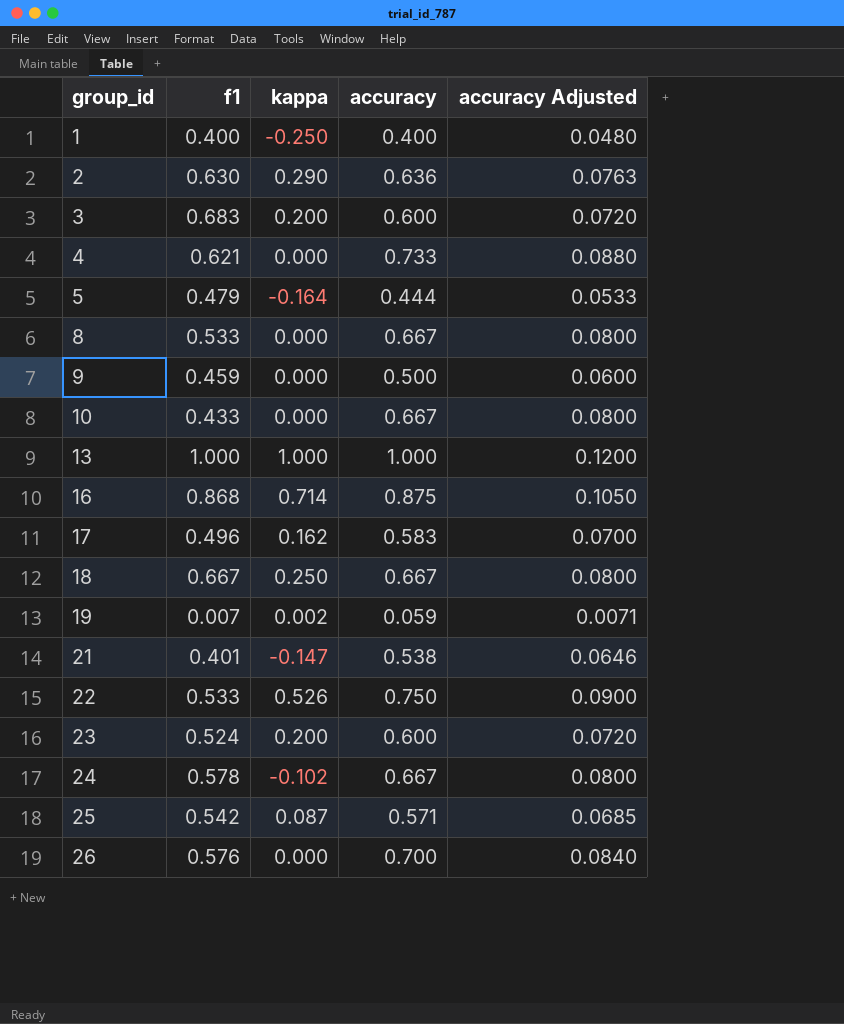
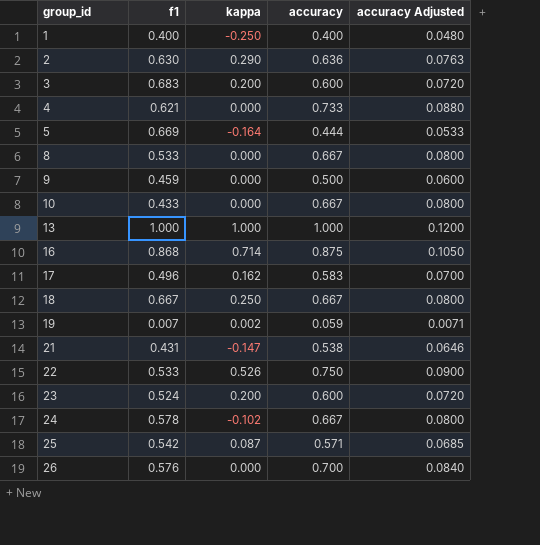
5 | f1: 0.479 -> 0.669
21 | f1: 0.401 -> 0.431

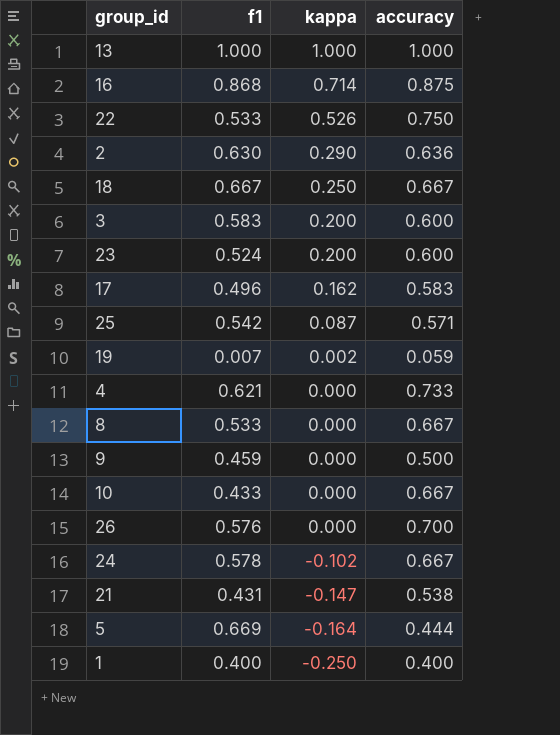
row order: group_id ascending -> kappa descending
column accuracy Adjusted | formula: [accuracy] * 0.12 -> none
3 | f1: 0.683 -> 0.583

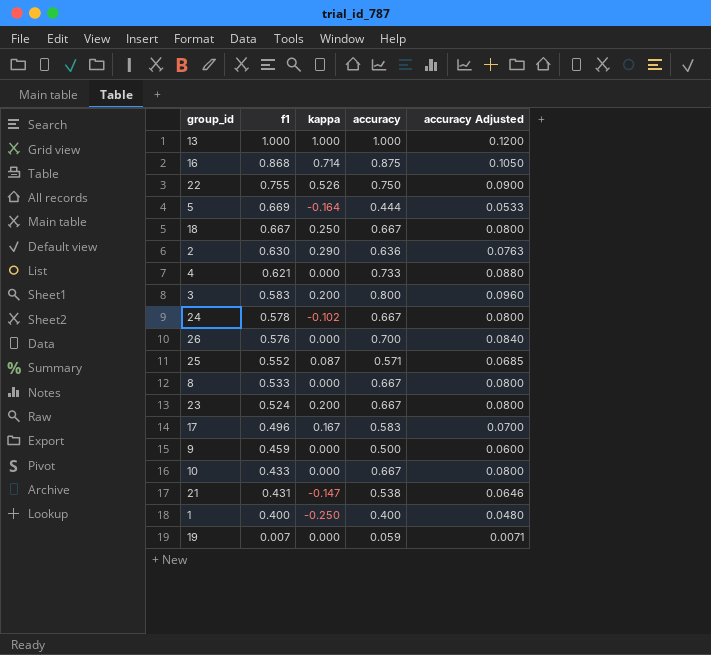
row order: kappa descending -> f1 descending
column accuracy Adjusted | formula: none -> [accuracy] * 0.12
22 | f1: 0.533 -> 0.755
3 | accuracy: 0.600 -> 0.800
25 | f1: 0.542 -> 0.552
23 | accuracy: 0.600 -> 0.667
17 | kappa: 0.162 -> 0.167
19 | kappa: 0.002 -> 0.000

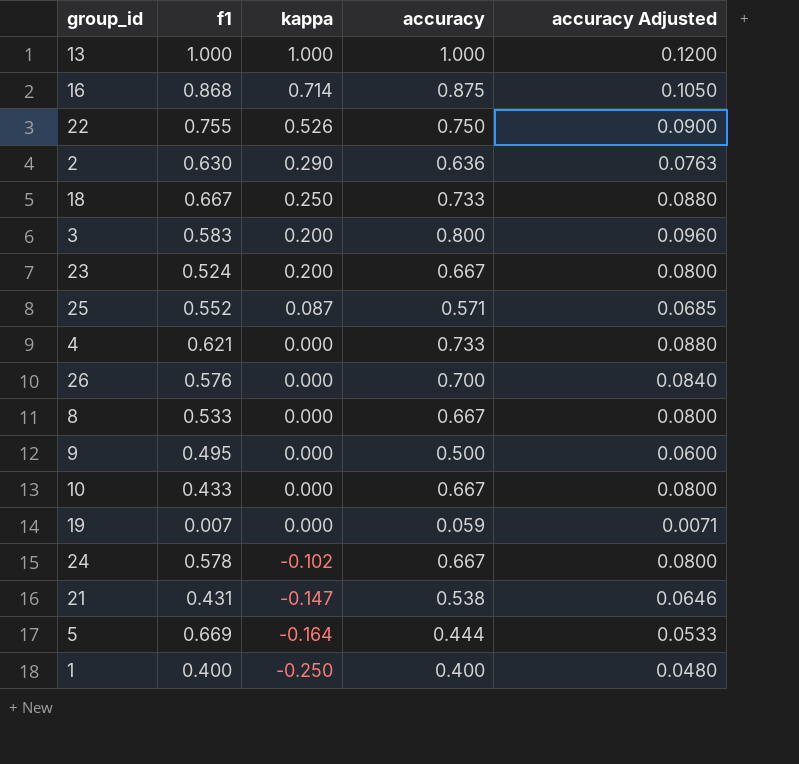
row order: f1 descending -> kappa descending
row 17: 0.496 | 0.167 | 0.583 | 0.0700 -> none
18 | accuracy: 0.667 -> 0.733
18 | accuracy Adjusted: 0.0800 -> 0.0880
9 | f1: 0.459 -> 0.495

